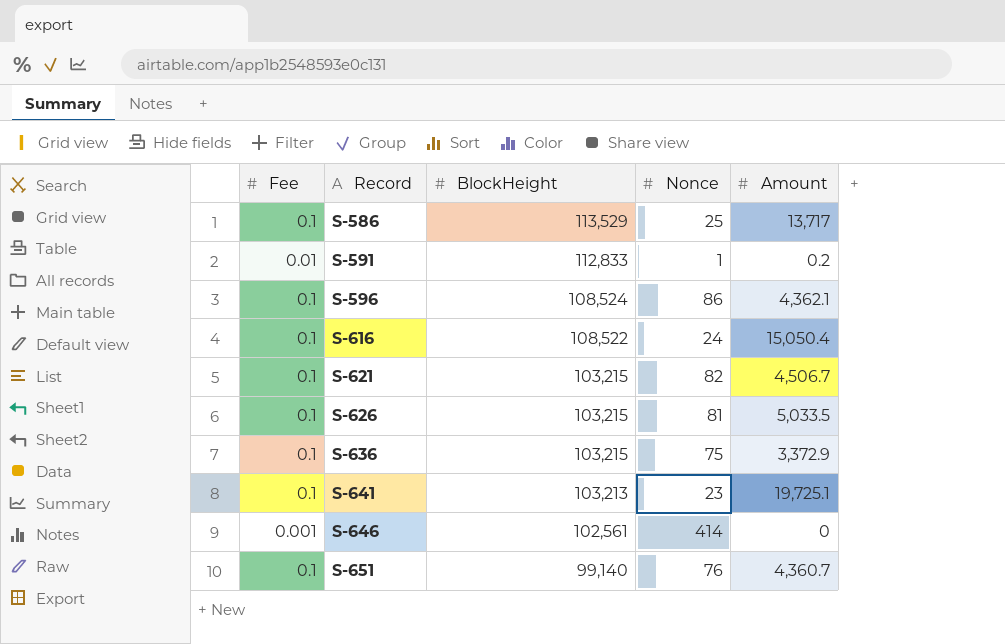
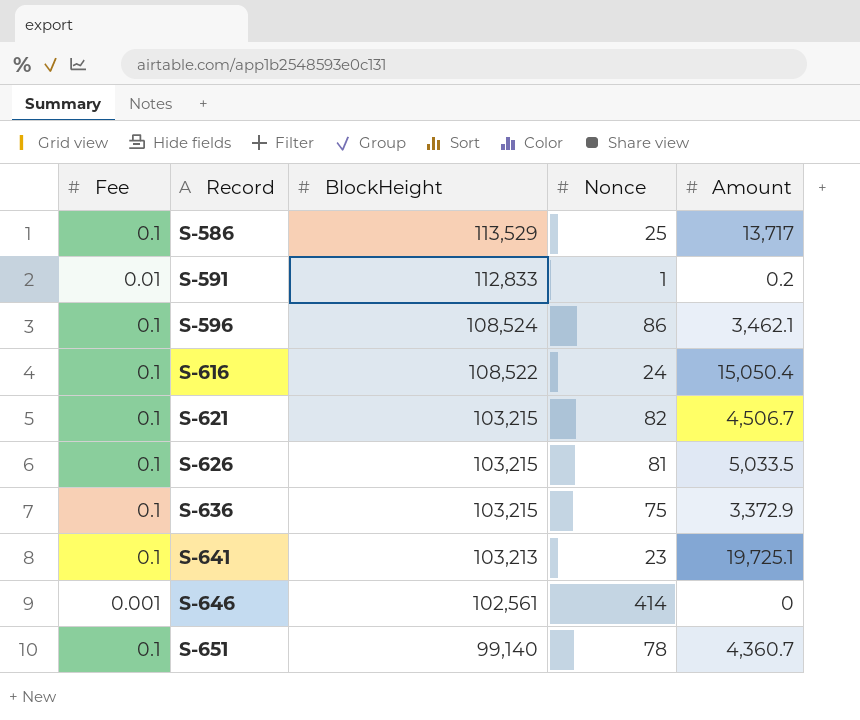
S-596 | Amount: 4,362.1 -> 3,462.1
S-651 | Nonce: 76 -> 78

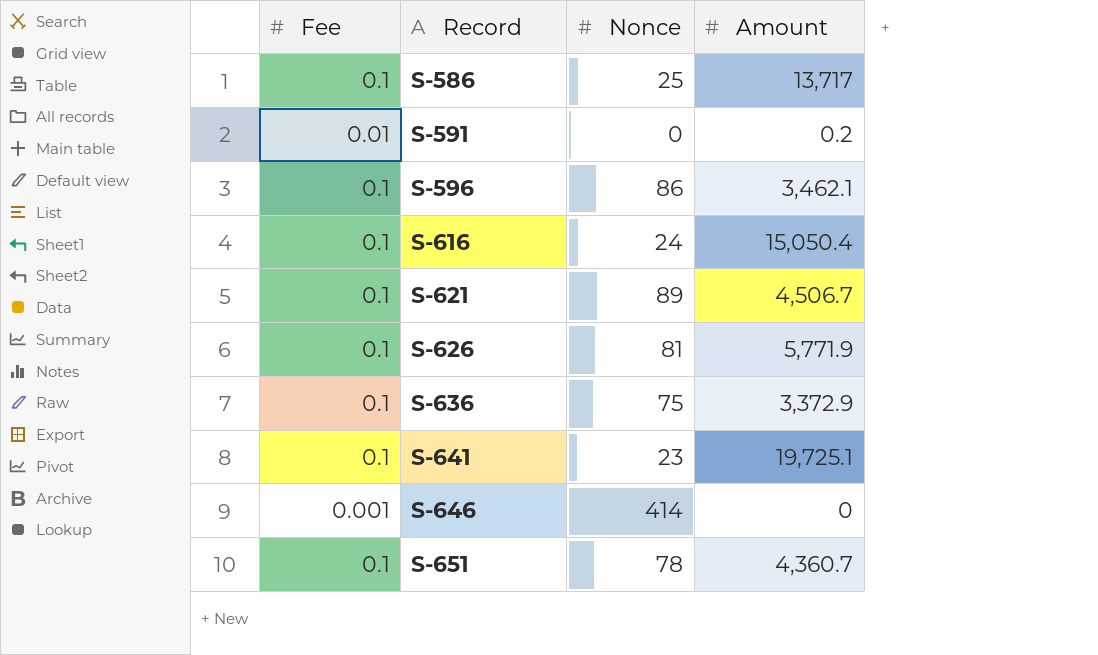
column BlockHeight | position: 3 -> none
S-591 | Nonce: 1 -> 0
S-621 | Nonce: 82 -> 89
S-626 | Amount: 5,033.5 -> 5,771.9

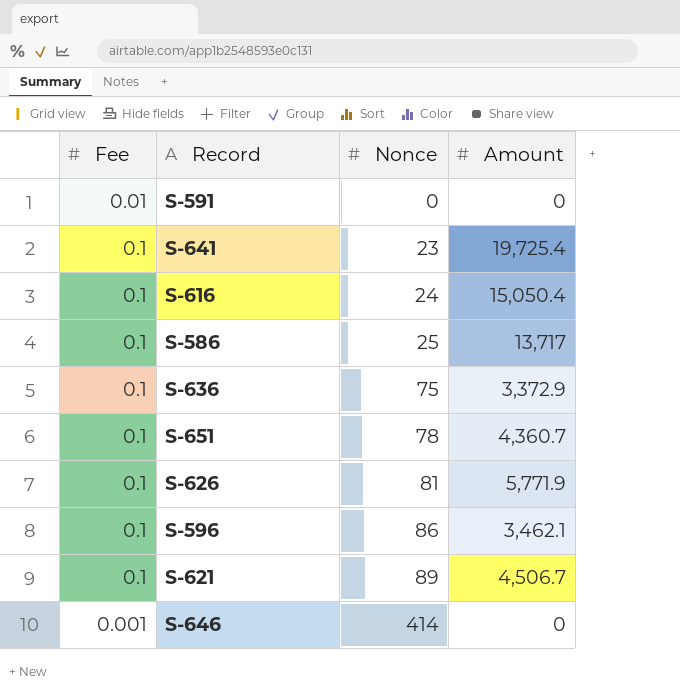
row order: Record ascending -> Nonce ascending
S-591 | Amount: 0.2 -> 0
S-641 | Amount: 19,725.1 -> 19,725.4

